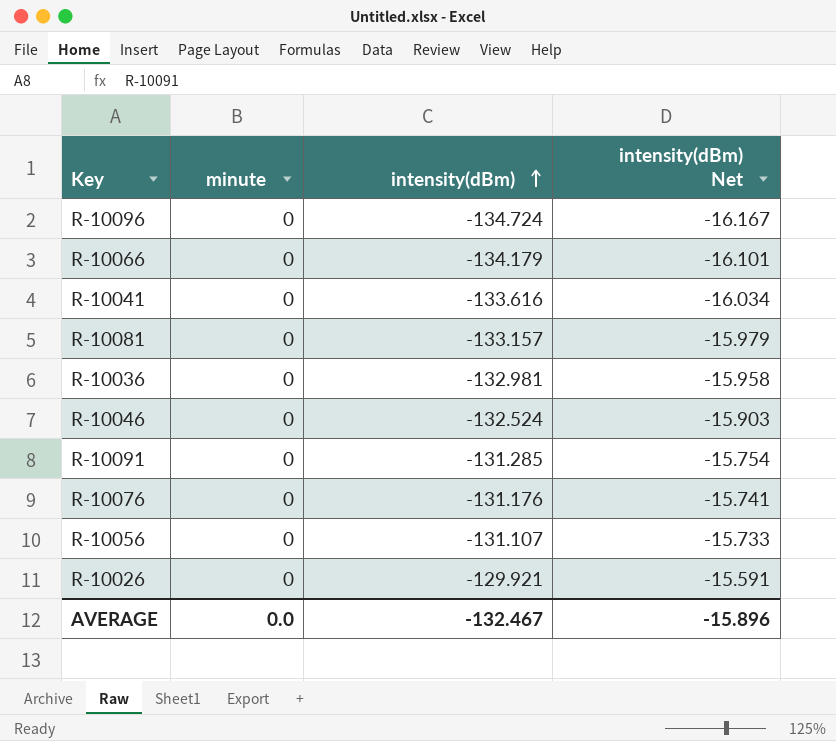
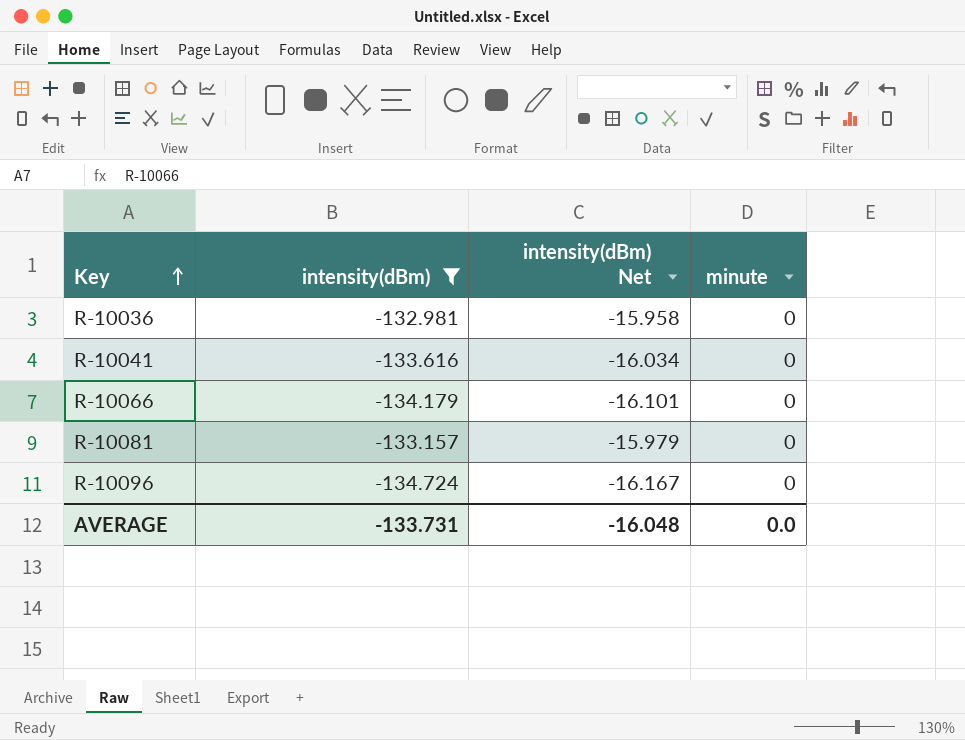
filter: none -> intensity(dBm) <= -132.981
row order: intensity(dBm) ascending -> Key ascending
column minute | position: 2 -> 4
AVERAGE | intensity(dBm): -132.467 -> -133.731
AVERAGE | intensity(dBm) Net: -15.896 -> -16.048

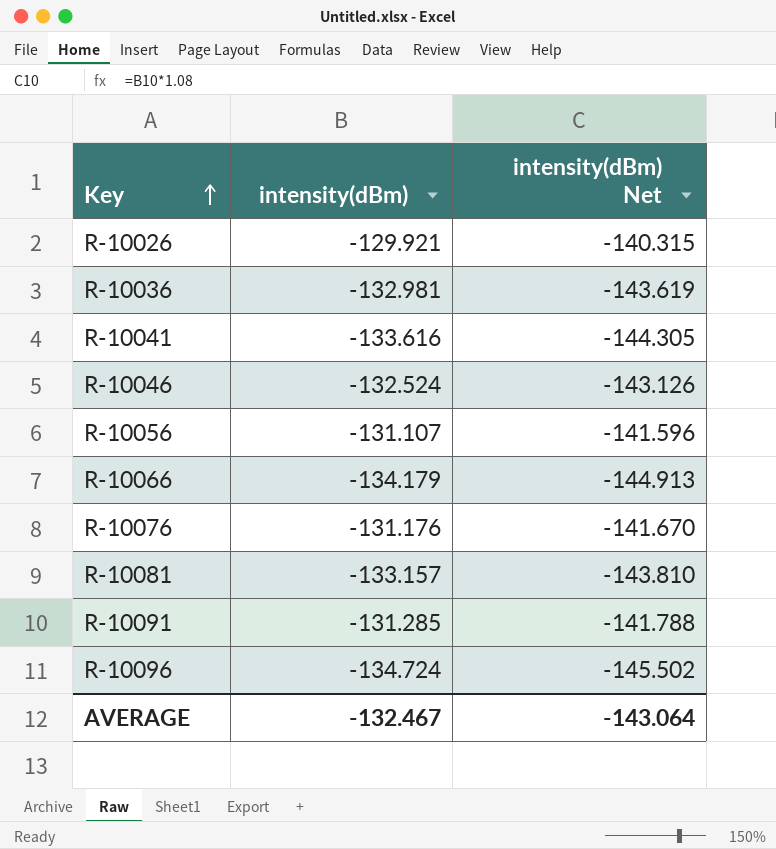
filter: intensity(dBm) <= -132.981 -> none
column minute | position: 4 -> none
column intensity(dBm) Net | formula: [intensity(dBm)] * 0.12 -> [intensity(dBm)] * 1.08
AVERAGE | intensity(dBm): -133.731 -> -132.467
AVERAGE | intensity(dBm) Net: -16.048 -> -143.064

